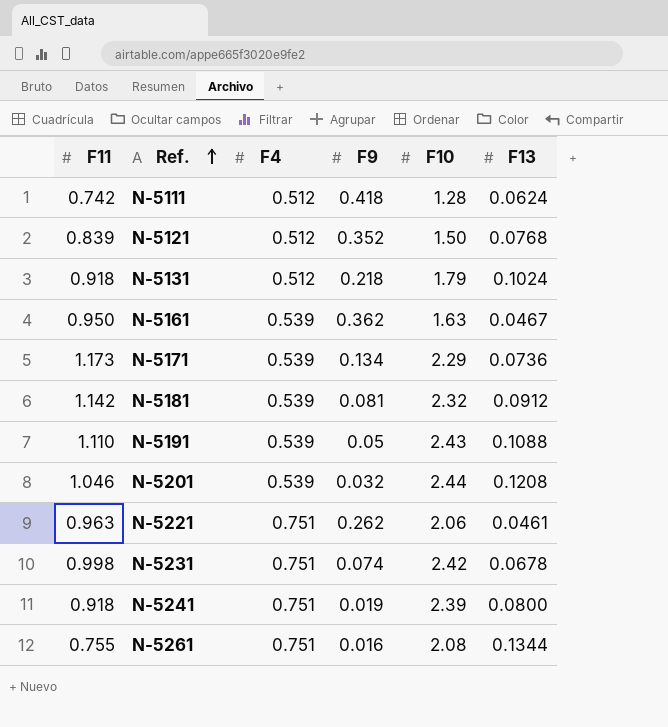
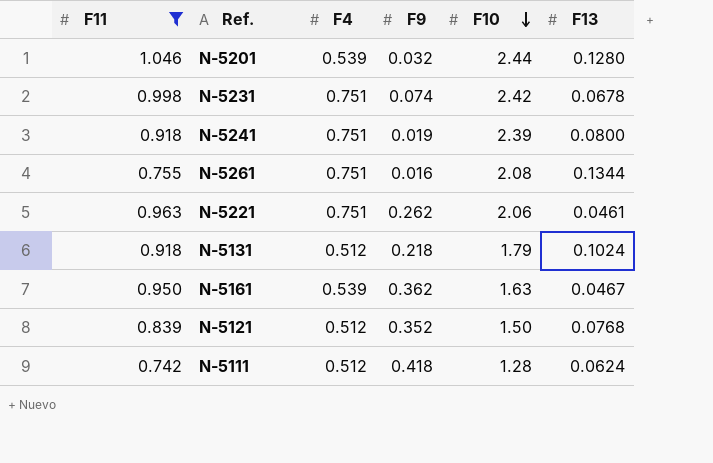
filter: none -> F11 <= 1.046
row order: Ref. ascending -> F10 descending
N-5201 | F13: 0.1208 -> 0.1280

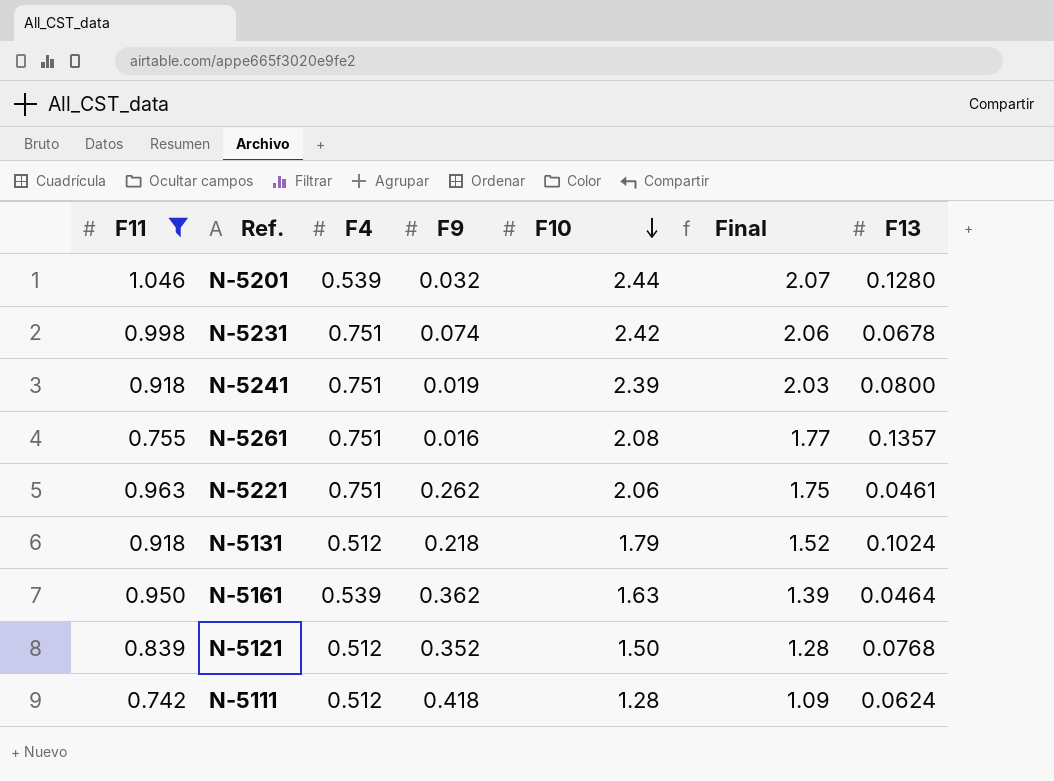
column Final | formula: none -> [F10] * 0.85
N-5261 | F13: 0.1344 -> 0.1357
N-5161 | F13: 0.0467 -> 0.0464

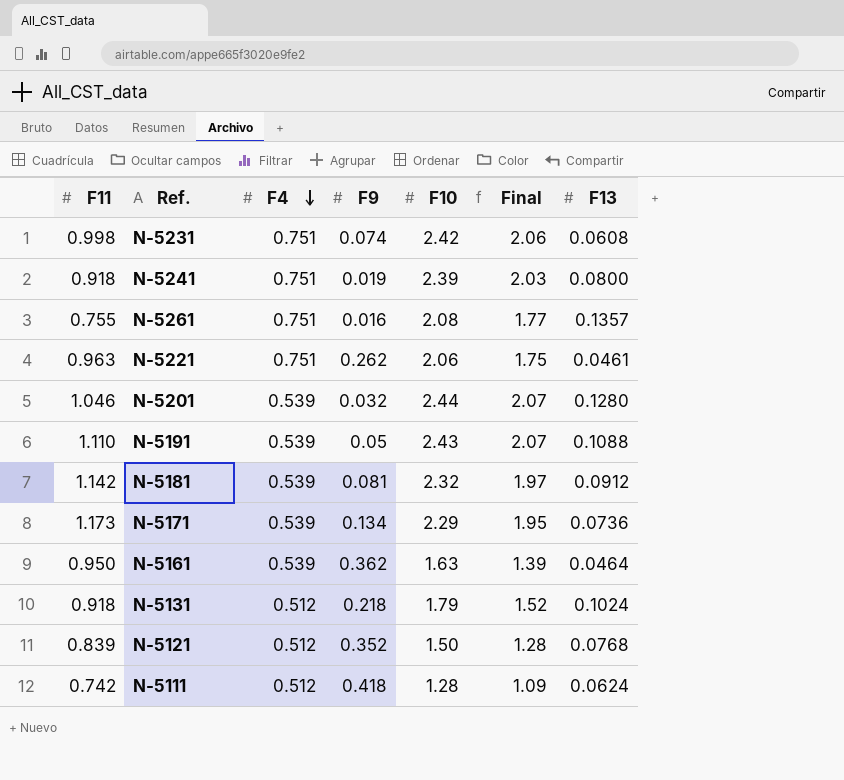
filter: F11 <= 1.046 -> none
row order: F10 descending -> F4 descending
N-5231 | F13: 0.0678 -> 0.0608

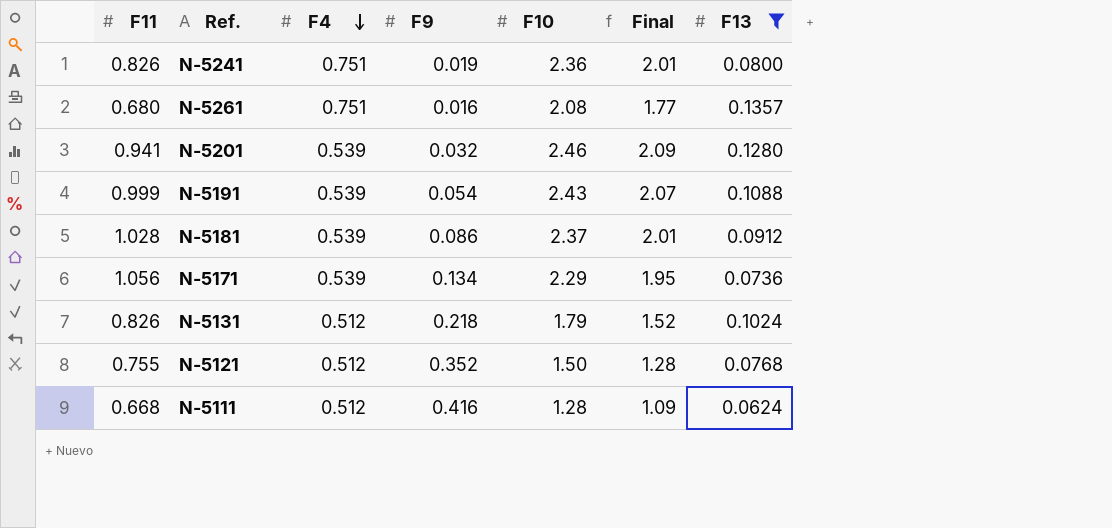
filter: none -> F13 >= 0.0624
N-5241 | F11: 0.918 -> 0.826
N-5241 | F10: 2.39 -> 2.36
N-5241 | Final: 2.03 -> 2.01
N-5261 | F11: 0.755 -> 0.680
N-5201 | F11: 1.046 -> 0.941
N-5201 | F10: 2.44 -> 2.46
N-5201 | Final: 2.07 -> 2.09
N-5191 | F11: 1.110 -> 0.999
N-5191 | F9: 0.05 -> 0.054
N-5181 | F11: 1.142 -> 1.028
N-5181 | F9: 0.081 -> 0.086
N-5181 | F10: 2.32 -> 2.37
N-5181 | Final: 1.97 -> 2.01
N-5171 | F11: 1.173 -> 1.056
N-5131 | F11: 0.918 -> 0.826
N-5121 | F11: 0.839 -> 0.755
N-5111 | F11: 0.742 -> 0.668
N-5111 | F9: 0.418 -> 0.416

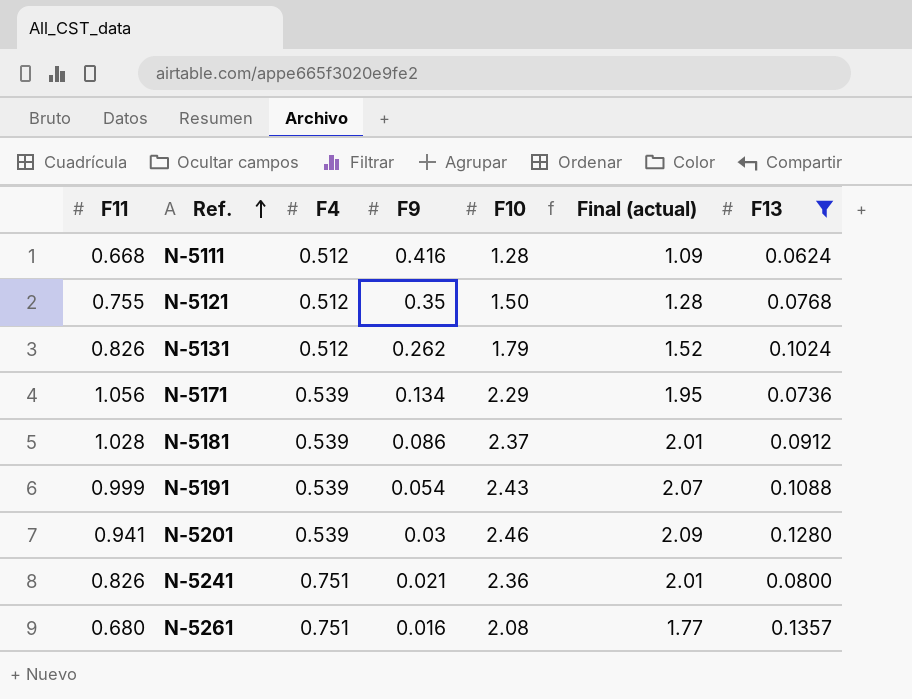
row order: F4 descending -> Ref. ascending
column name: Final -> Final (actual)
N-5121 | F9: 0.352 -> 0.35
N-5131 | F9: 0.218 -> 0.262
N-5201 | F9: 0.032 -> 0.03
N-5241 | F9: 0.019 -> 0.021

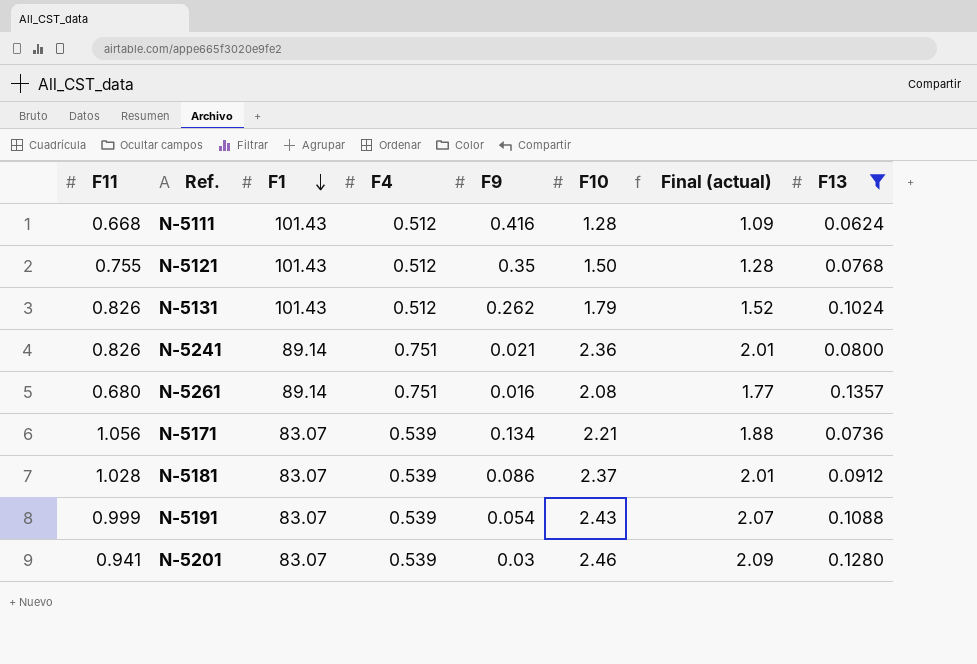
row order: Ref. ascending -> F1 descending
column F1 | position: none -> 3
N-5171 | F10: 2.29 -> 2.21
N-5171 | Final (actual): 1.95 -> 1.88

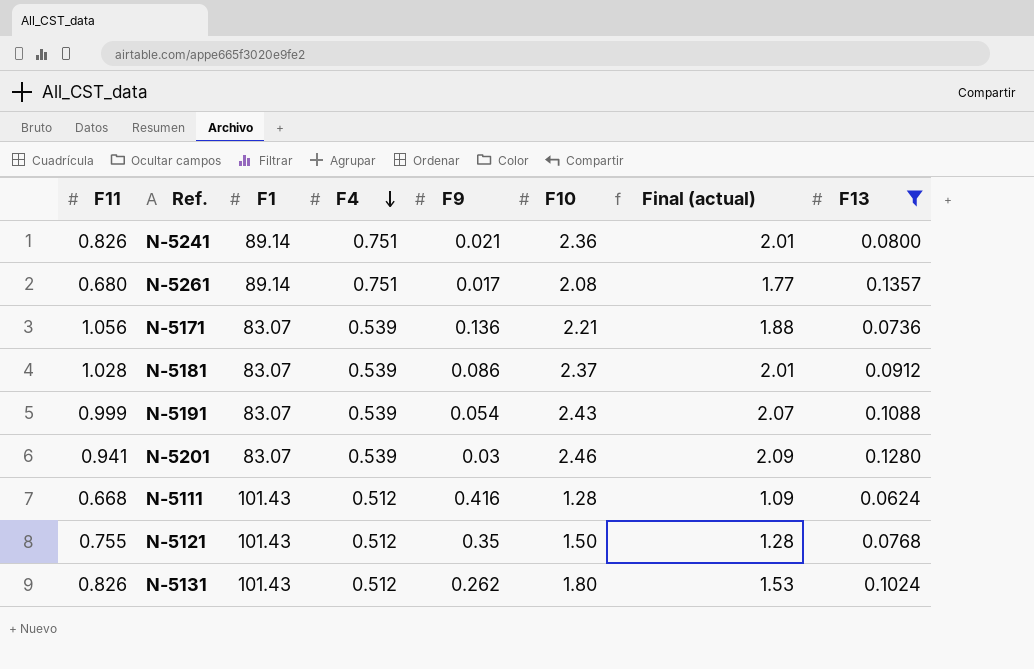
row order: F1 descending -> F4 descending
N-5261 | F9: 0.016 -> 0.017
N-5171 | F9: 0.134 -> 0.136
N-5131 | F10: 1.79 -> 1.80
N-5131 | Final (actual): 1.52 -> 1.53

